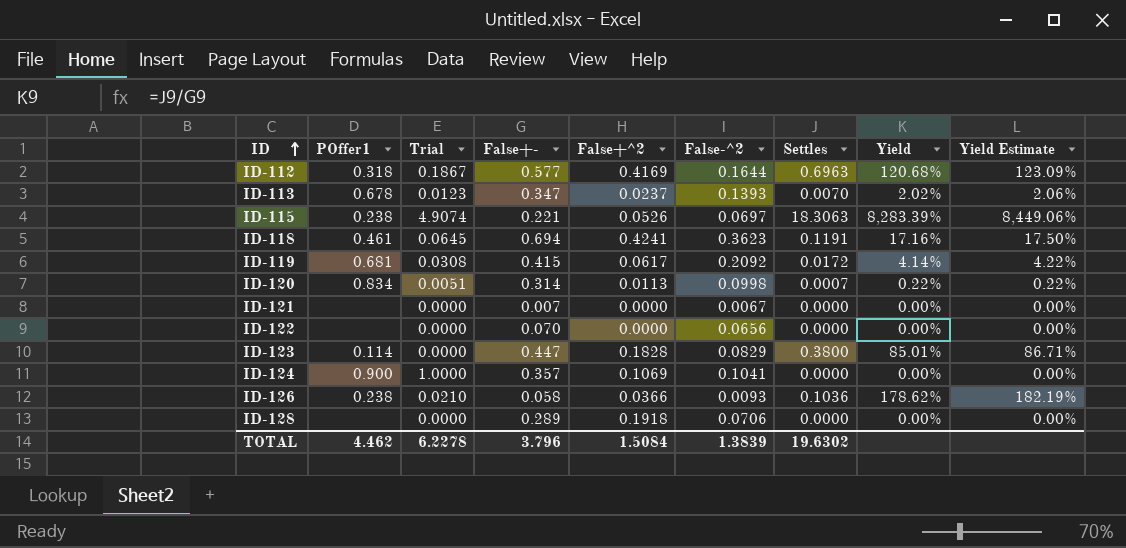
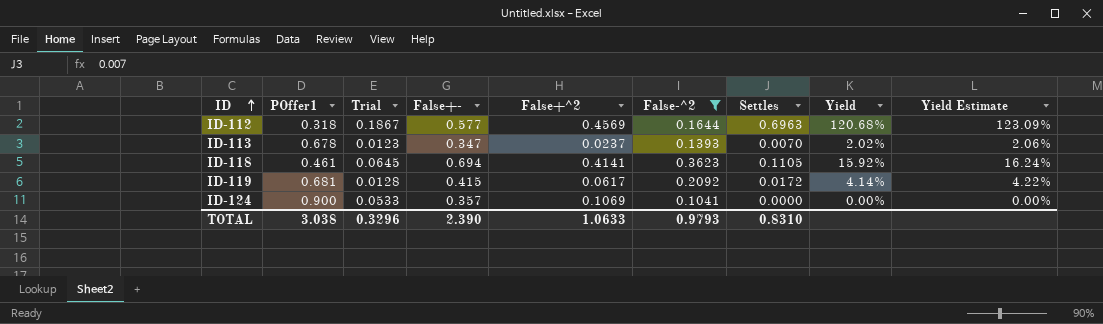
filter: none -> False-^2 >= 0.1041
ID-112 | False+^2: 0.4169 -> 0.4569
ID-118 | False+^2: 0.4241 -> 0.4141
ID-118 | Settles: 0.1191 -> 0.1105
ID-118 | Yield: 17.16% -> 15.92%
ID-118 | Yield Estimate: 17.50% -> 16.24%
ID-119 | Trial: 0.0308 -> 0.0128
ID-124 | Trial: 1.0000 -> 0.0533
TOTAL | POffer1: 4.462 -> 3.038
TOTAL | Trial: 6.2278 -> 0.3296
TOTAL | False+-: 3.796 -> 2.390
TOTAL | False+^2: 1.5084 -> 1.0633
TOTAL | False-^2: 1.3839 -> 0.9793
TOTAL | Settles: 19.6302 -> 0.8310

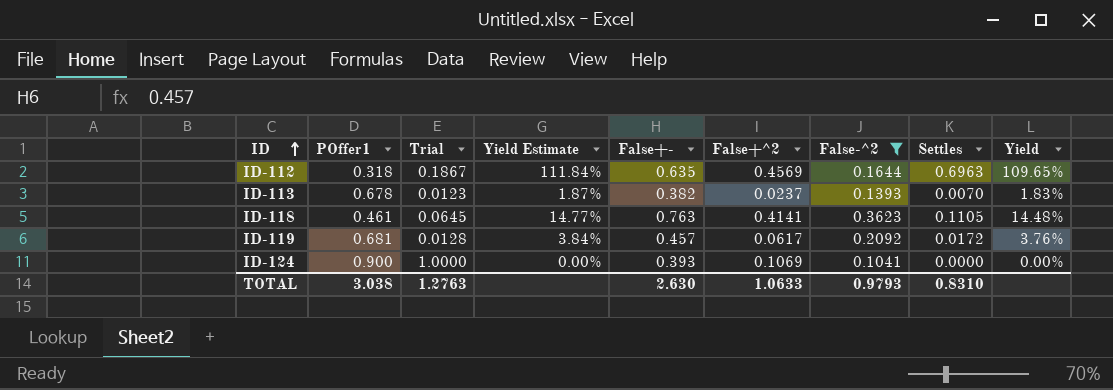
column Yield Estimate | position: 9 -> 4
ID-112 | Yield Estimate: 123.09% -> 111.84%
ID-112 | False+-: 0.577 -> 0.635
ID-112 | Yield: 120.68% -> 109.65%
ID-113 | Yield Estimate: 2.06% -> 1.87%
ID-113 | False+-: 0.347 -> 0.382
ID-113 | Yield: 2.02% -> 1.83%
ID-118 | Yield Estimate: 16.24% -> 14.77%
ID-118 | False+-: 0.694 -> 0.763
ID-118 | Yield: 15.92% -> 14.48%
ID-119 | Yield Estimate: 4.22% -> 3.84%
ID-119 | False+-: 0.415 -> 0.457
ID-119 | Yield: 4.14% -> 3.76%
ID-124 | Trial: 0.0533 -> 1.0000
ID-124 | False+-: 0.357 -> 0.393
TOTAL | Trial: 0.3296 -> 1.2763
TOTAL | False+-: 2.390 -> 2.630

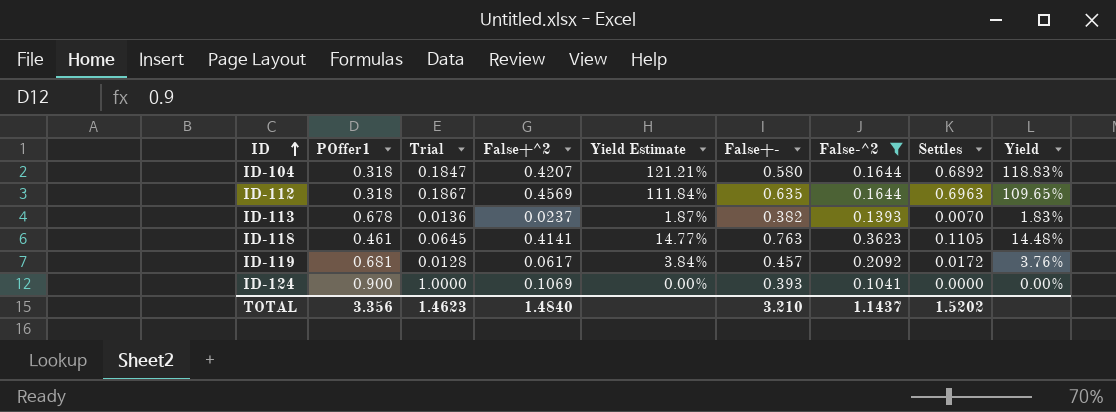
column False+^2 | position: 6 -> 4
row ID-104: none -> 0.318 | 0.1847 | 0.4207 | 121.21% | 0.580 | 0.1644 | 0.6892 | 118.83%
ID-113 | Trial: 0.0123 -> 0.0136
TOTAL | POffer1: 3.038 -> 3.356
TOTAL | Trial: 1.2763 -> 1.4623
TOTAL | False+^2: 1.0633 -> 1.4840
TOTAL | False+-: 2.630 -> 3.210
TOTAL | False-^2: 0.9793 -> 1.1437
TOTAL | Settles: 0.8310 -> 1.5202

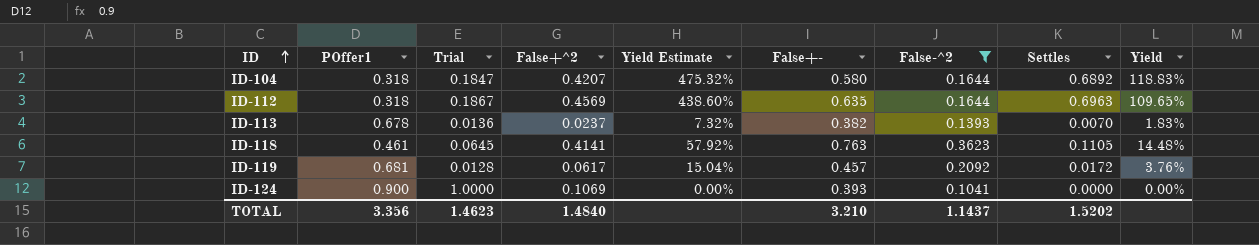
column Yield Estimate | formula: [Yield] * 1.02 -> [Yield] * 4

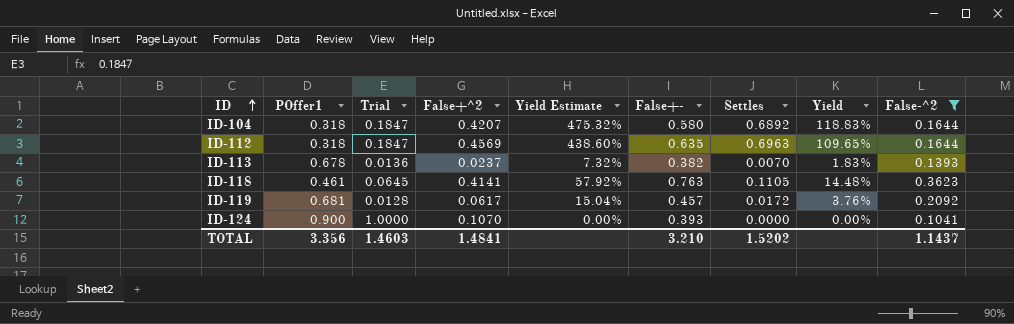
column False-^2 | position: 7 -> 9
ID-112 | Trial: 0.1867 -> 0.1847
ID-124 | False+^2: 0.1069 -> 0.1070
TOTAL | Trial: 1.4623 -> 1.4603
TOTAL | False+^2: 1.4840 -> 1.4841

